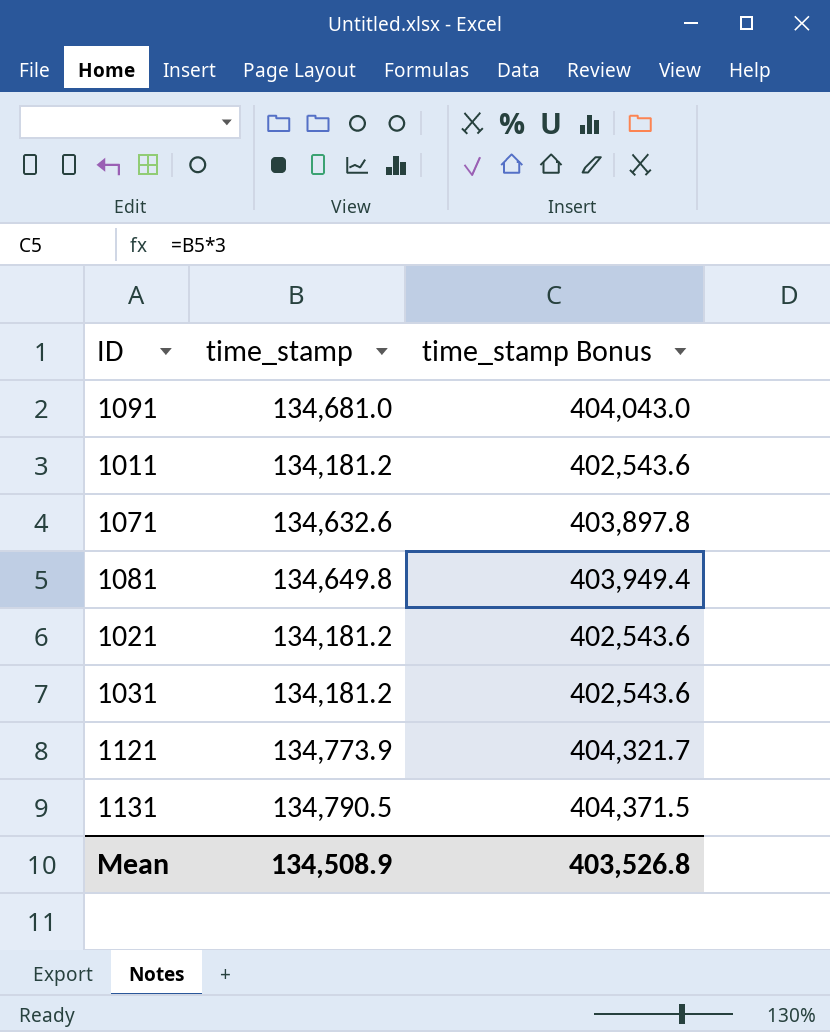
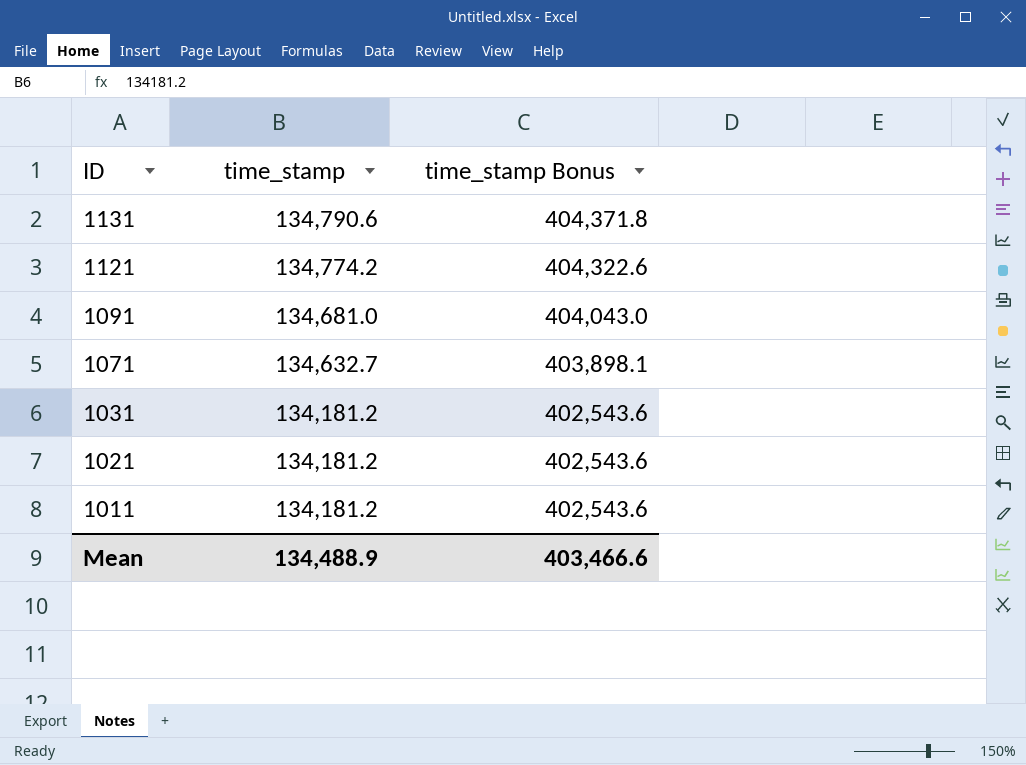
row order: none -> ID descending
row 1081: 134,649.8 | 403,949.4 -> none
1131 | time_stamp: 134,790.5 -> 134,790.6
1131 | time_stamp Bonus: 404,371.5 -> 404,371.8
1121 | time_stamp: 134,773.9 -> 134,774.2
1121 | time_stamp Bonus: 404,321.7 -> 404,322.6
1071 | time_stamp: 134,632.6 -> 134,632.7
1071 | time_stamp Bonus: 403,897.8 -> 403,898.1
Mean | time_stamp: 134,508.9 -> 134,488.9
Mean | time_stamp Bonus: 403,526.8 -> 403,466.6

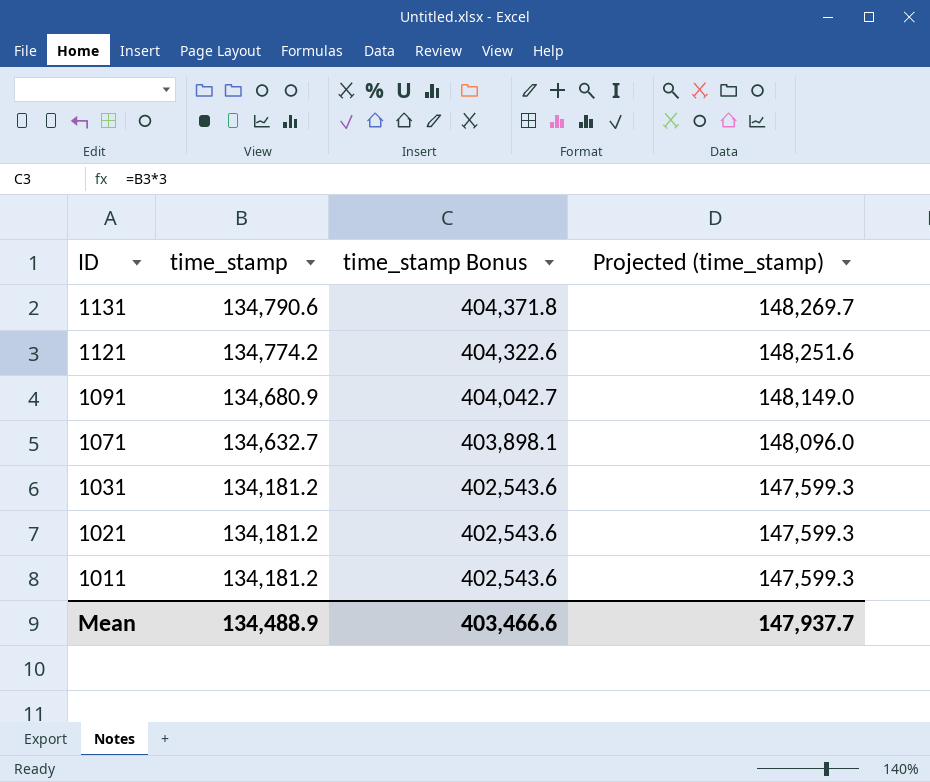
column Projected (time_stamp) | formula: none -> [time_stamp] * 1.1
1091 | time_stamp: 134,681.0 -> 134,680.9
1091 | time_stamp Bonus: 404,043.0 -> 404,042.7

